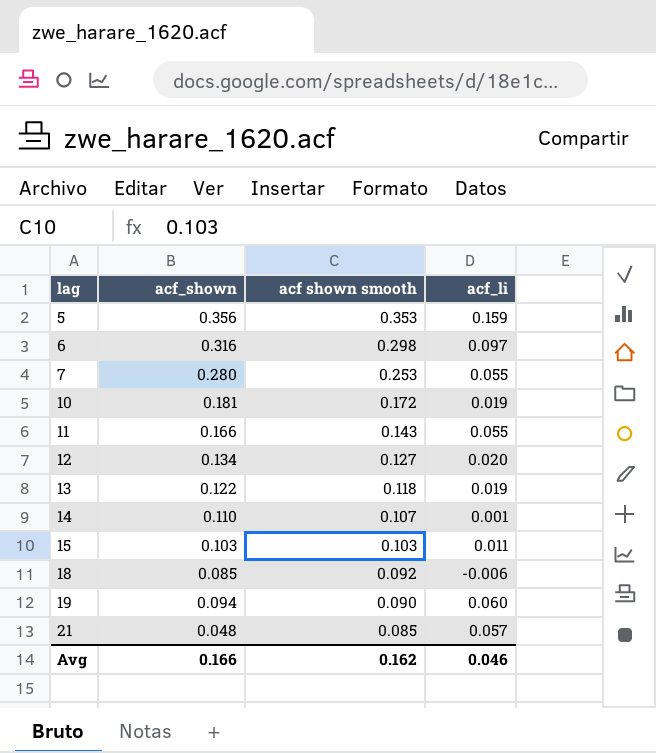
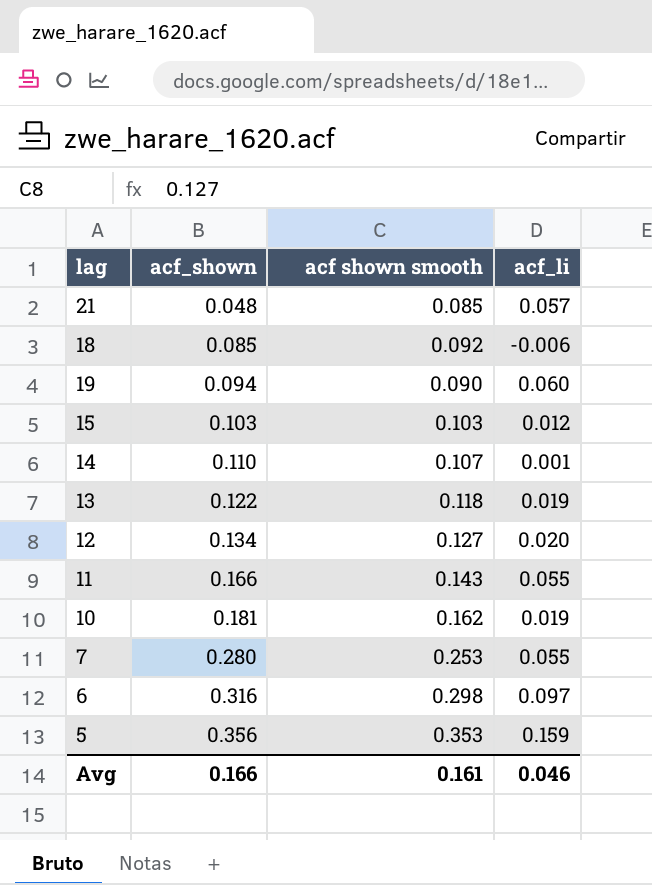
row order: lag ascending -> acf_shown ascending
15 | acf_li: 0.011 -> 0.012
10 | acf shown smooth: 0.172 -> 0.162
Avg | acf shown smooth: 0.162 -> 0.161

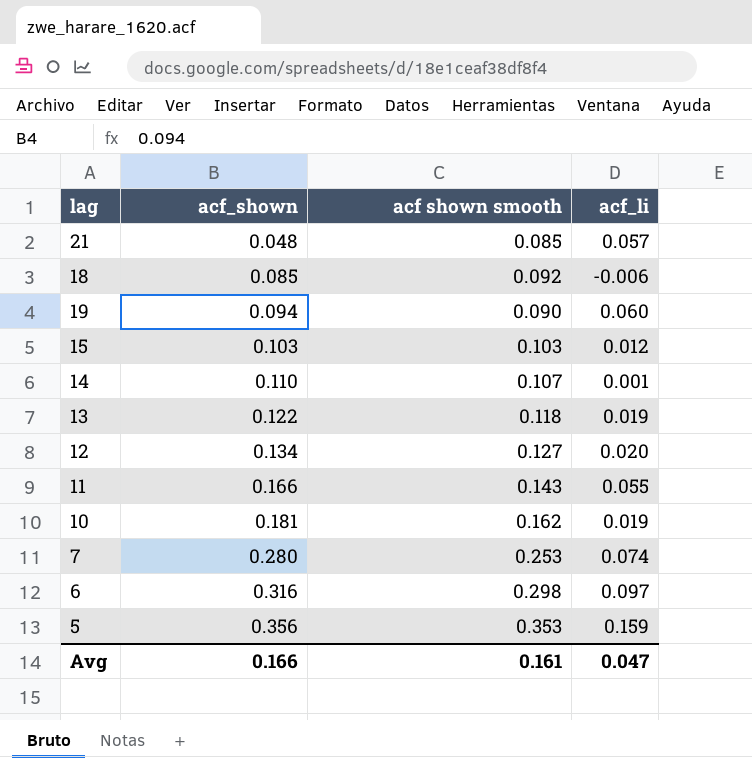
7 | acf_li: 0.055 -> 0.074
Avg | acf_li: 0.046 -> 0.047

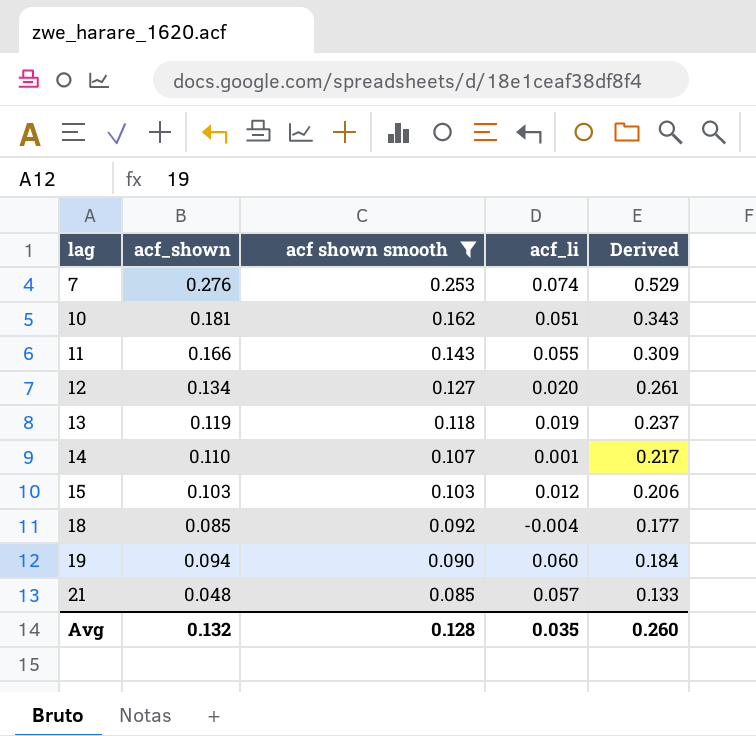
filter: none -> acf shown smooth <= 0.253
row order: acf_shown ascending -> lag ascending
column Derived | formula: none -> [acf_shown] + [acf shown smooth]
7 | acf_shown: 0.280 -> 0.276
10 | acf_li: 0.019 -> 0.051
13 | acf_shown: 0.122 -> 0.119
18 | acf_li: -0.006 -> -0.004
Avg | acf_shown: 0.166 -> 0.132
Avg | acf shown smooth: 0.161 -> 0.128
Avg | acf_li: 0.047 -> 0.035

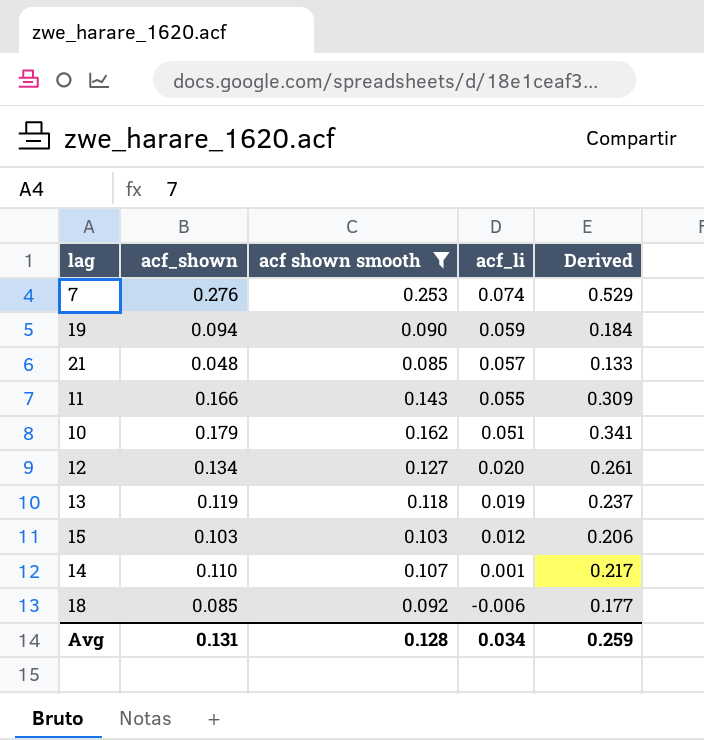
row order: lag ascending -> acf_li descending
19 | acf_li: 0.060 -> 0.059
10 | acf_shown: 0.181 -> 0.179
10 | Derived: 0.343 -> 0.341
18 | acf_li: -0.004 -> -0.006
Avg | acf_shown: 0.132 -> 0.131
Avg | acf_li: 0.035 -> 0.034
Avg | Derived: 0.260 -> 0.259

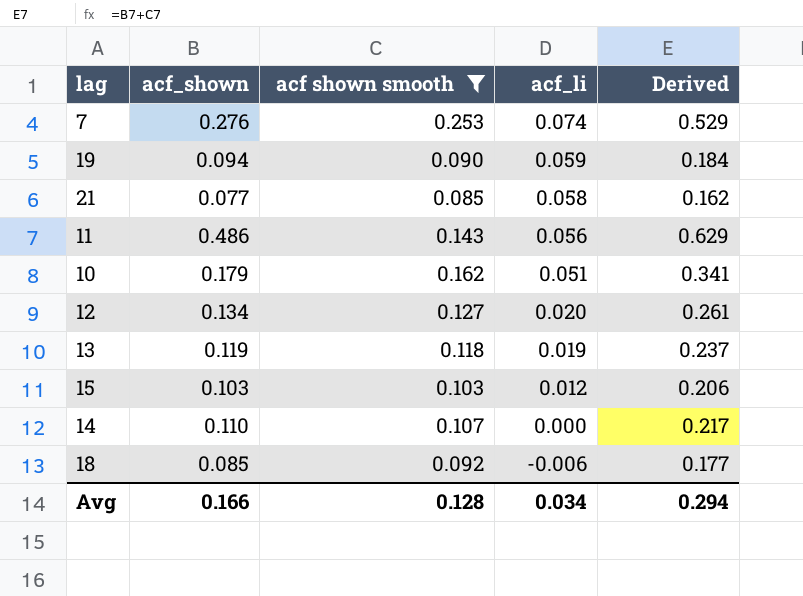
21 | acf_shown: 0.048 -> 0.077
21 | acf_li: 0.057 -> 0.058
21 | Derived: 0.133 -> 0.162
11 | acf_shown: 0.166 -> 0.486
11 | acf_li: 0.055 -> 0.056
11 | Derived: 0.309 -> 0.629
14 | acf_li: 0.001 -> 0.000
Avg | acf_shown: 0.131 -> 0.166
Avg | Derived: 0.259 -> 0.294

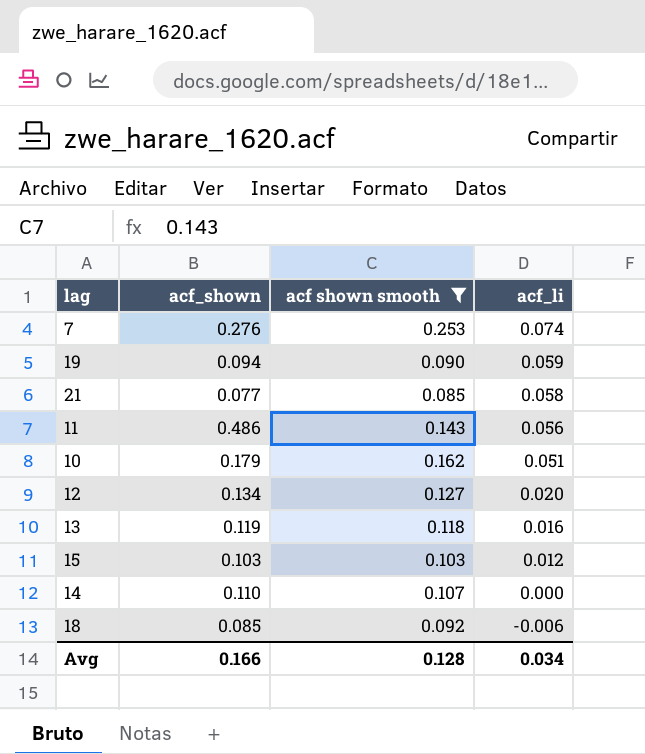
column Derived | formula: [acf_shown] + [acf shown smooth] -> none
13 | acf_li: 0.019 -> 0.016

